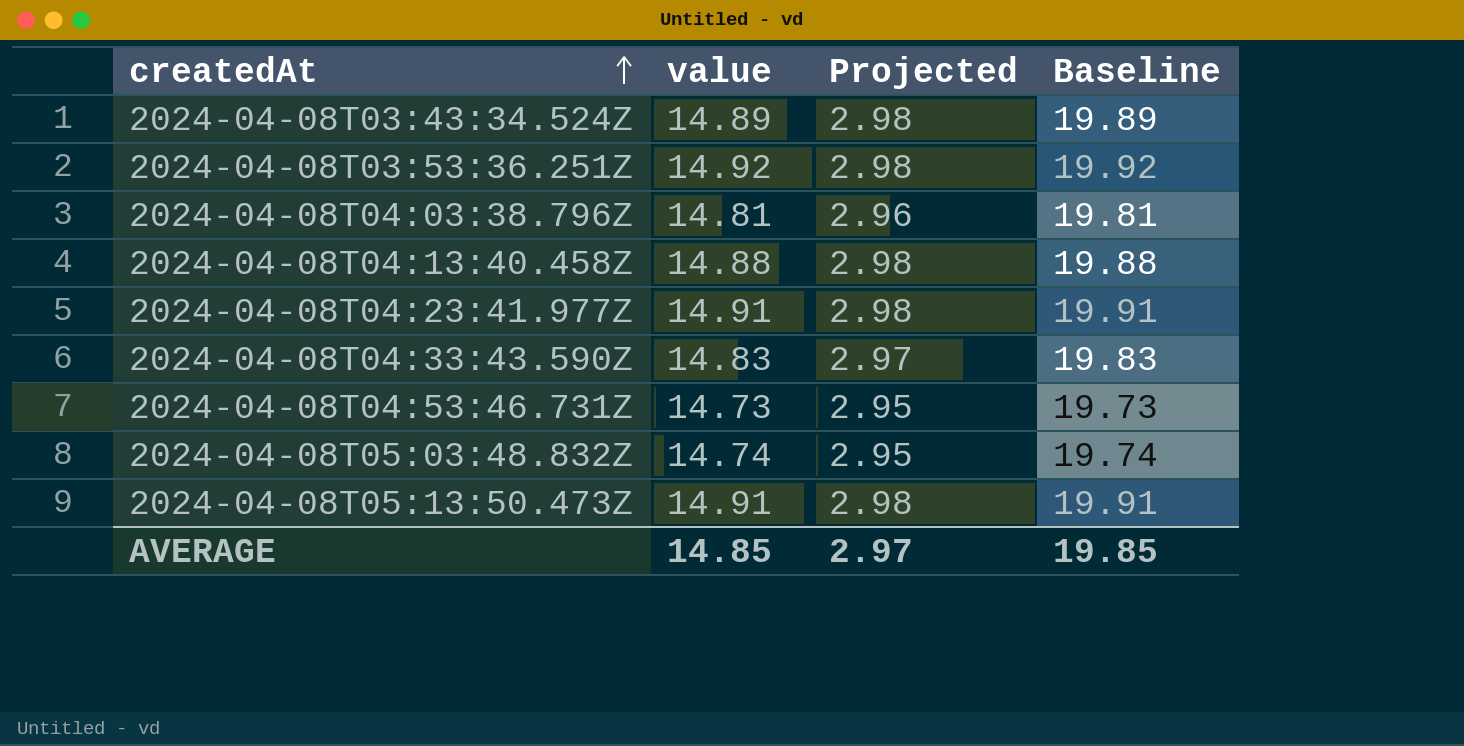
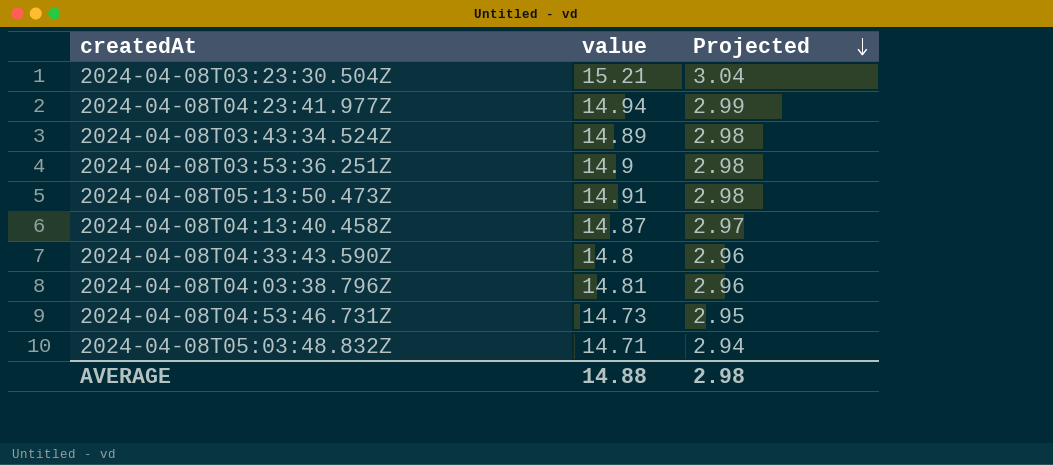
row order: createdAt ascending -> Projected descending
column Baseline | formula: [value] + 5 -> none
row 2024-04-08T03:23:30.504Z: none -> 15.21 | 3.04
2024-04-08T04:23:41.977Z | value: 14.91 -> 14.94
2024-04-08T04:23:41.977Z | Projected: 2.98 -> 2.99
2024-04-08T03:53:36.251Z | value: 14.92 -> 14.9
2024-04-08T04:13:40.458Z | value: 14.88 -> 14.87
2024-04-08T04:13:40.458Z | Projected: 2.98 -> 2.97
2024-04-08T04:33:43.590Z | value: 14.83 -> 14.8
2024-04-08T04:33:43.590Z | Projected: 2.97 -> 2.96
2024-04-08T05:03:48.832Z | value: 14.74 -> 14.71
2024-04-08T05:03:48.832Z | Projected: 2.95 -> 2.94
AVERAGE | value: 14.85 -> 14.88
AVERAGE | Projected: 2.97 -> 2.98

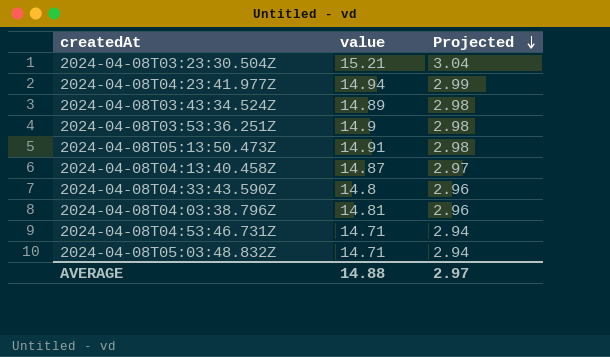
2024-04-08T04:53:46.731Z | value: 14.73 -> 14.71
2024-04-08T04:53:46.731Z | Projected: 2.95 -> 2.94
AVERAGE | Projected: 2.98 -> 2.97

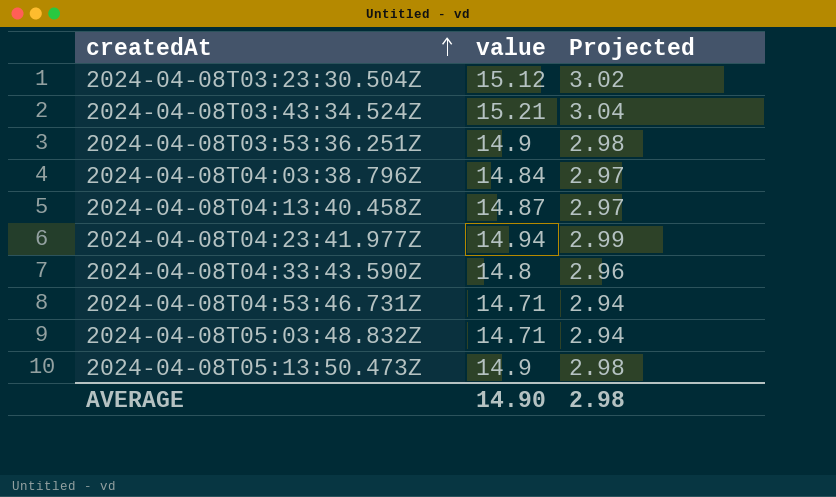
row order: Projected descending -> createdAt ascending
2024-04-08T03:23:30.504Z | value: 15.21 -> 15.12
2024-04-08T03:23:30.504Z | Projected: 3.04 -> 3.02
2024-04-08T03:43:34.524Z | value: 14.89 -> 15.21
2024-04-08T03:43:34.524Z | Projected: 2.98 -> 3.04
2024-04-08T04:03:38.796Z | value: 14.81 -> 14.84
2024-04-08T04:03:38.796Z | Projected: 2.96 -> 2.97
2024-04-08T05:13:50.473Z | value: 14.91 -> 14.9
AVERAGE | value: 14.88 -> 14.90
AVERAGE | Projected: 2.97 -> 2.98

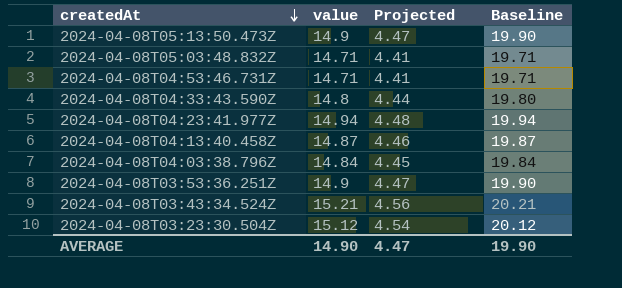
row order: createdAt ascending -> createdAt descending
column Projected | formula: [value] * 0.2 -> [value] * 0.3
column Baseline | formula: none -> [value] + 5
AVERAGE | Projected: 2.98 -> 4.47

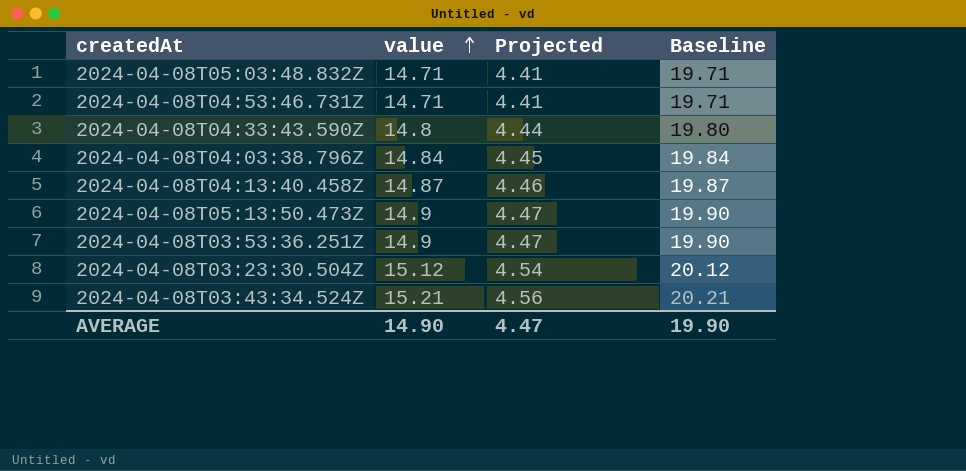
row order: createdAt descending -> value ascending
row 2024-04-08T04:23:41.977Z: 14.94 | 4.48 | 19.94 -> none

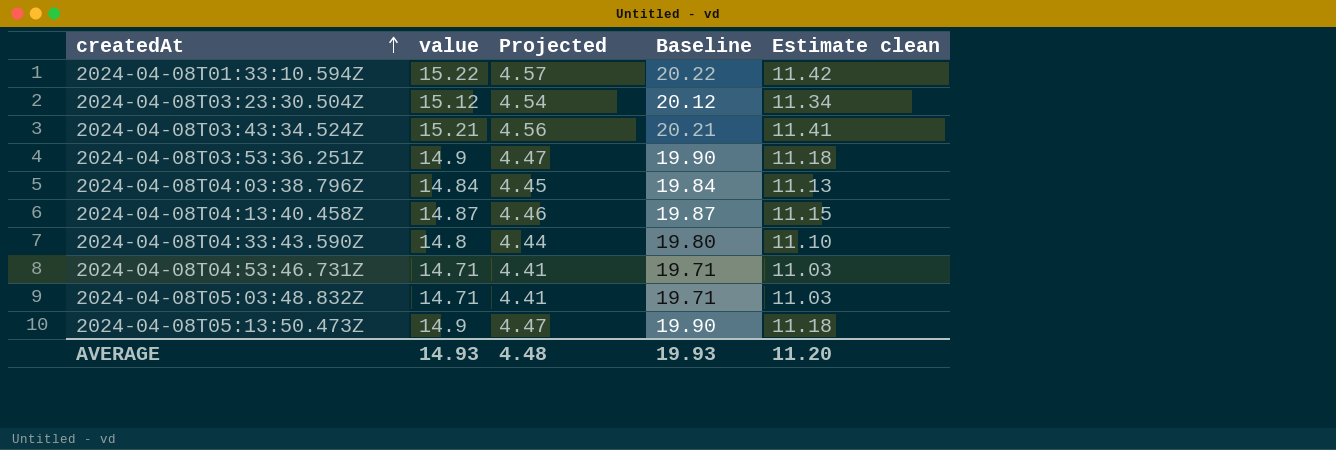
row order: value ascending -> createdAt ascending
column Estimate clean | formula: none -> [value] * 0.75
row 2024-04-08T01:33:10.594Z: none -> 15.22 | 4.57 | 20.22 | 11.42
AVERAGE | value: 14.90 -> 14.93
AVERAGE | Projected: 4.47 -> 4.48
AVERAGE | Baseline: 19.90 -> 19.93

